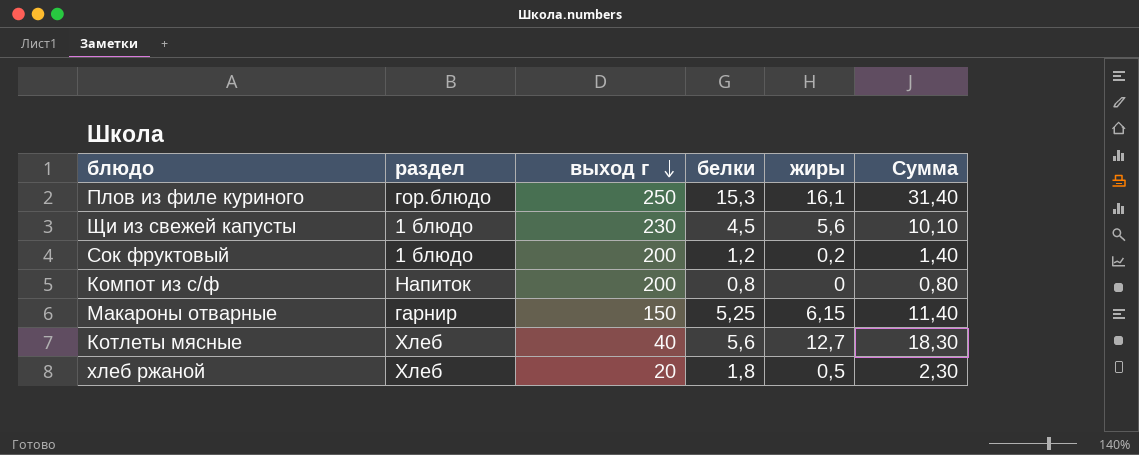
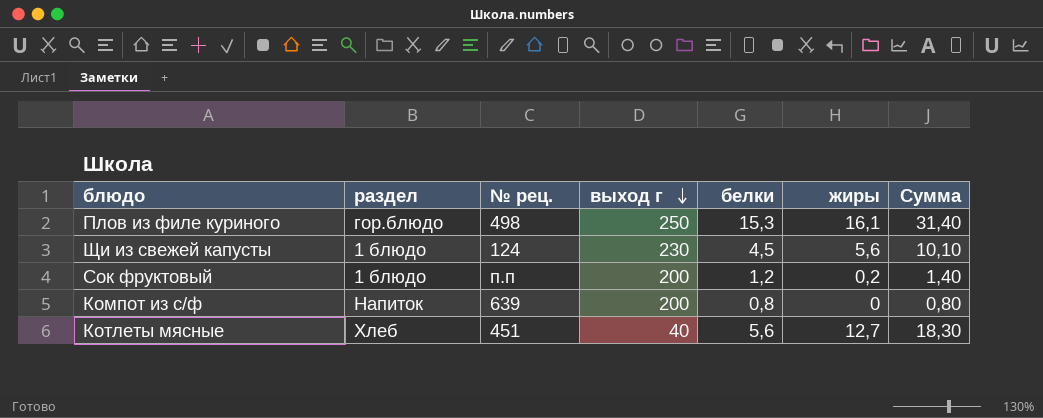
column № рец. | position: none -> 3
row Макароны отварные: гарнир | 150 | 5,25 | 6,15 | 11,40 -> none
row хлеб ржаной: Хлеб | 20 | 1,8 | 0,5 | 2,30 -> none

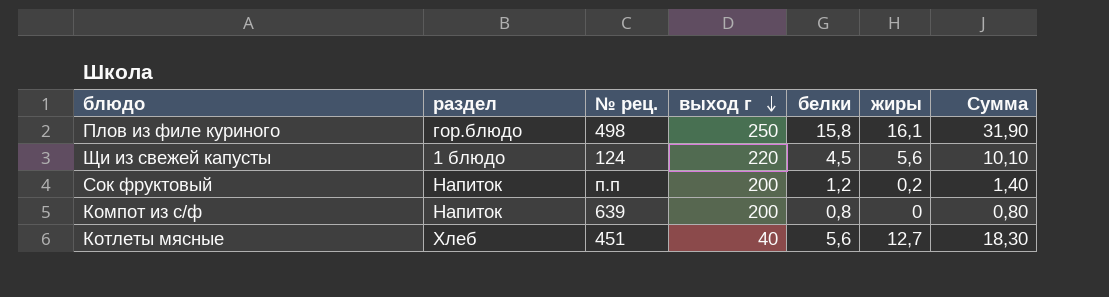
Плов из филе куриного | белки: 15,3 -> 15,8
Плов из филе куриного | Сумма: 31,40 -> 31,90
Щи из свежей капусты | выход г: 230 -> 220
Сок фруктовый | раздел: 1 блюдо -> Напиток

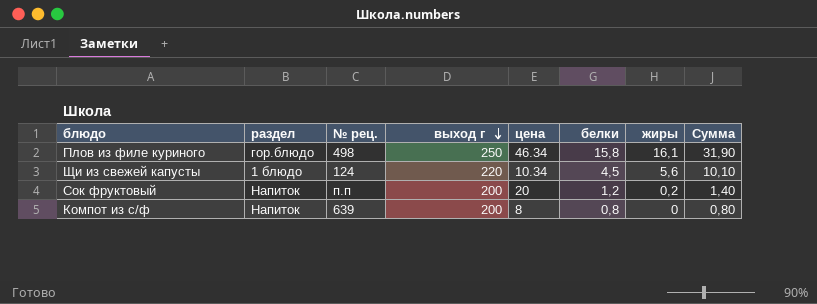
column цена | position: none -> 5
row Котлеты мясные: Хлеб | 451 | 40 | 5,6 | 12,7 | 18,30 -> none

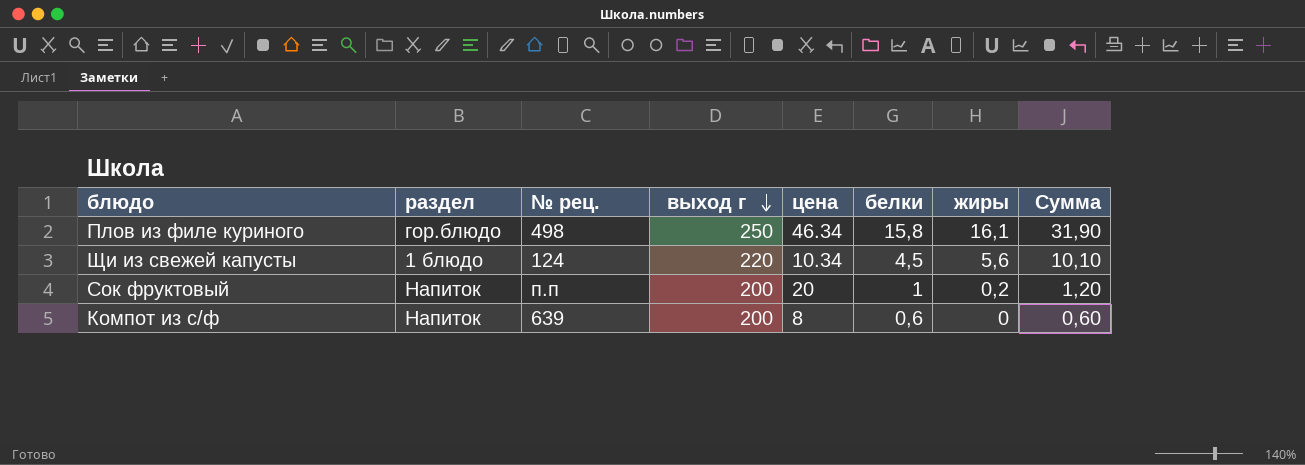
Сок фруктовый | белки: 1,2 -> 1
Сок фруктовый | Сумма: 1,40 -> 1,20
Компот из с/ф | белки: 0,8 -> 0,6
Компот из с/ф | Сумма: 0,80 -> 0,60

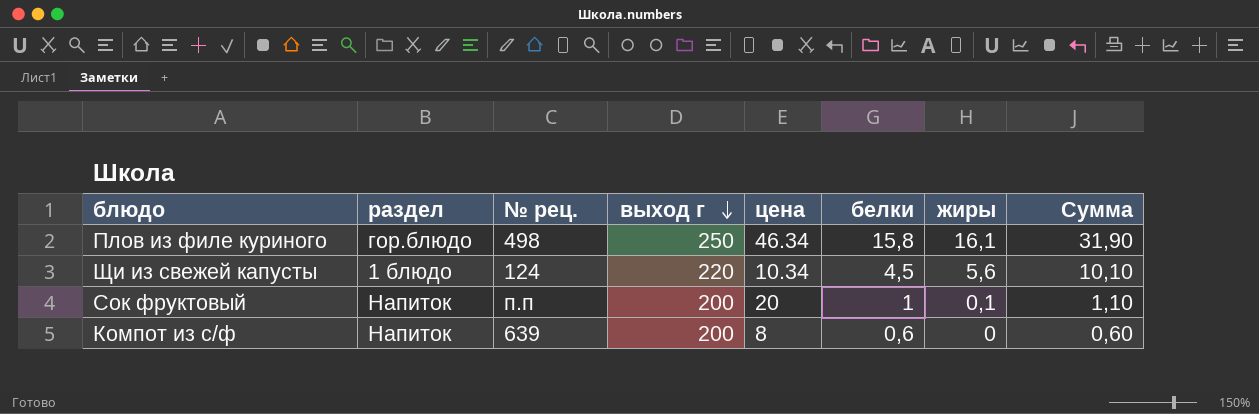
Сок фруктовый | жиры: 0,2 -> 0,1
Сок фруктовый | Сумма: 1,20 -> 1,10

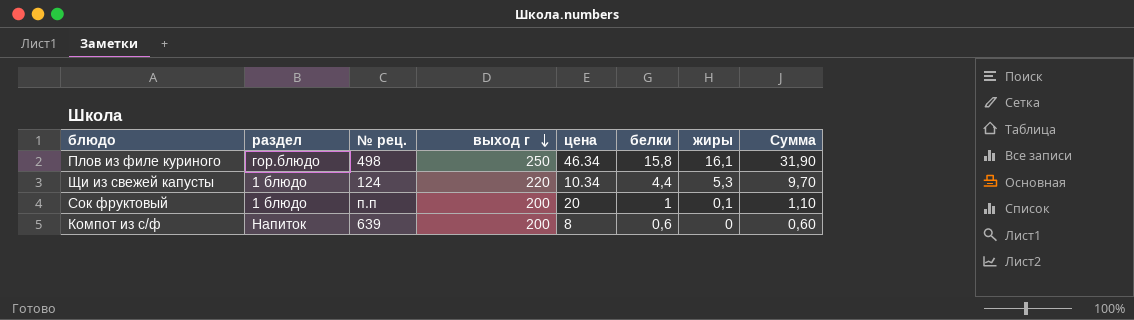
Щи из свежей капусты | белки: 4,5 -> 4,4
Щи из свежей капусты | жиры: 5,6 -> 5,3
Щи из свежей капусты | Сумма: 10,10 -> 9,70
Сок фруктовый | раздел: Напиток -> 1 блюдо

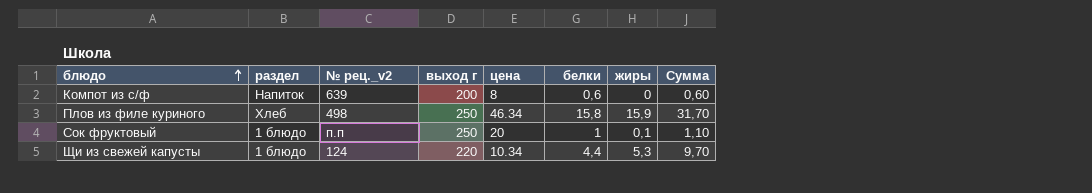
row order: выход г descending -> блюдо ascending
column name: № рец. -> № рец._v2
Плов из филе куриного | раздел: гор.блюдо -> Хлеб
Плов из филе куриного | жиры: 16,1 -> 15,9
Плов из филе куриного | Сумма: 31,90 -> 31,70
Сок фруктовый | выход г: 200 -> 250

